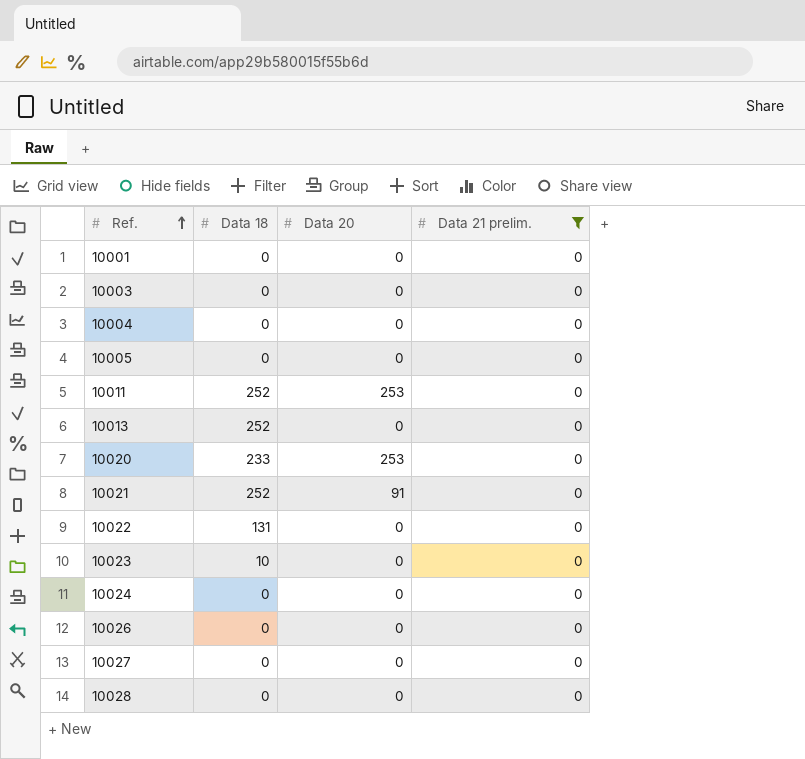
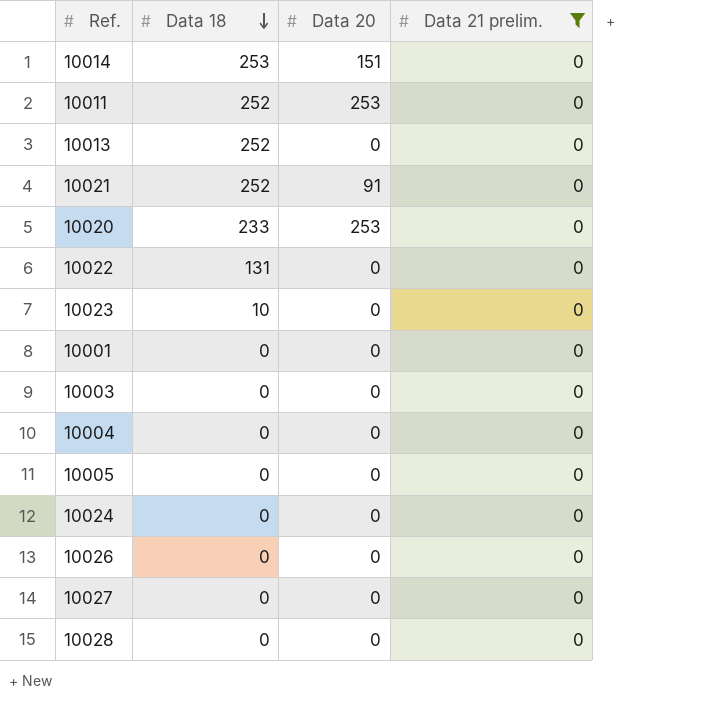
row order: Ref. ascending -> Data 18 descending
row 10014: none -> 253 | 151 | 0

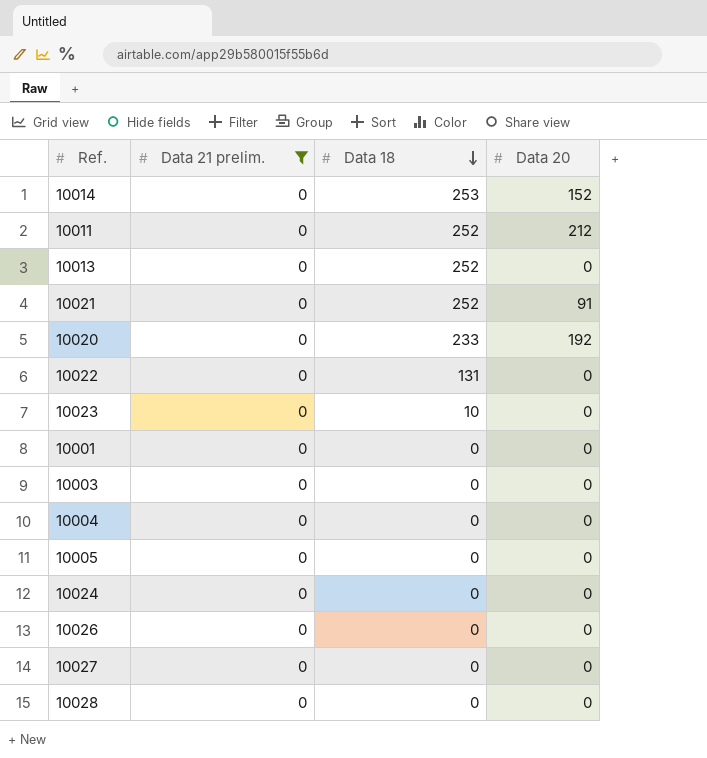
column Data 21 prelim. | position: 4 -> 2
10014 | Data 20: 151 -> 152
10011 | Data 20: 253 -> 212
10020 | Data 20: 253 -> 192

